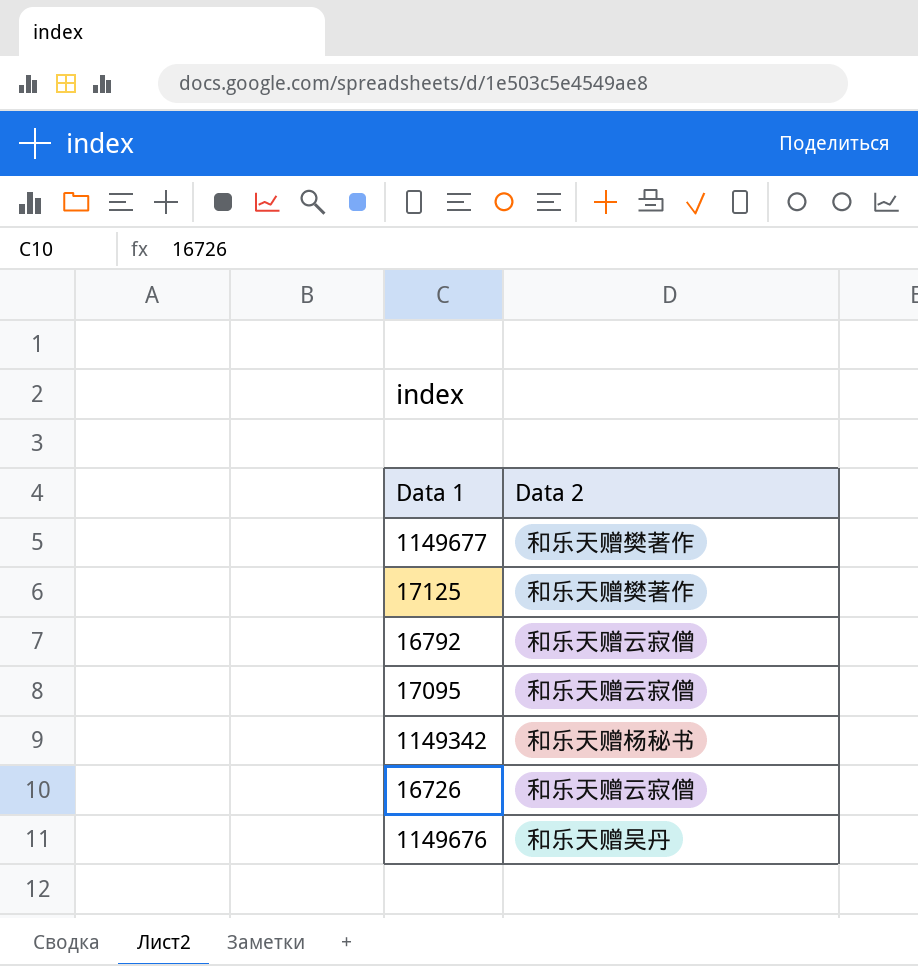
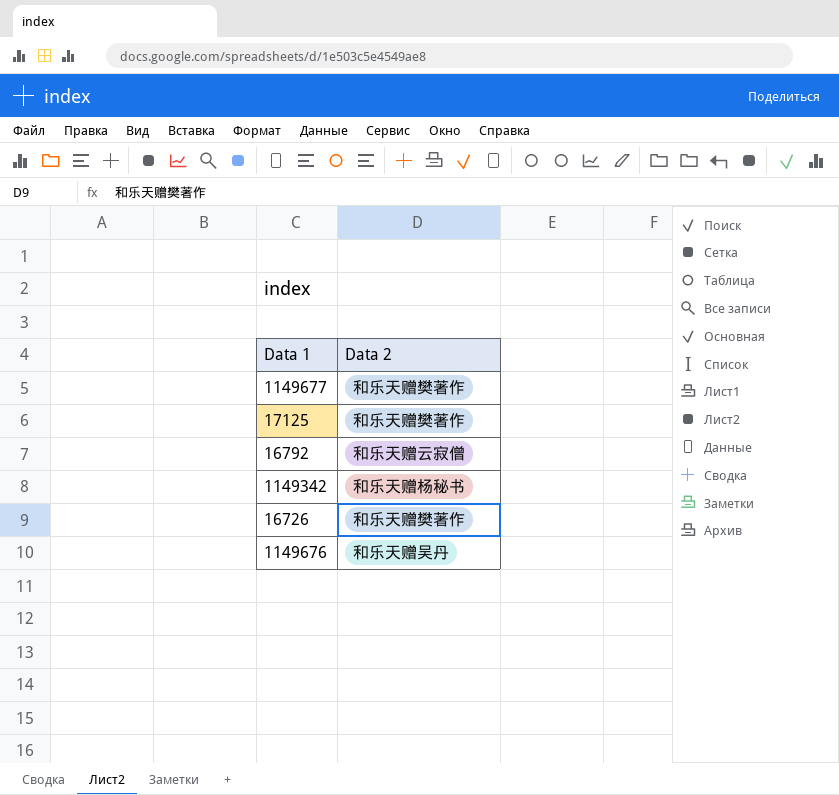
row 17095: 和乐天赠云寂僧 -> none
16726 | Data 2: 和乐天赠云寂僧 -> 和乐天赠樊著作

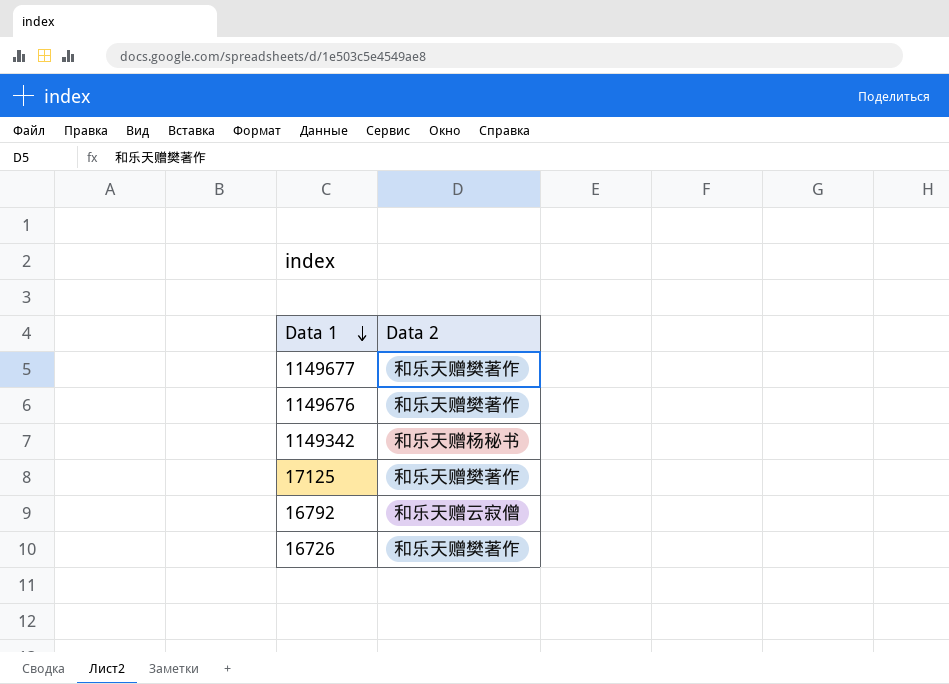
row order: none -> Data 1 descending
1149676 | Data 2: 和乐天赠吴丹 -> 和乐天赠樊著作

